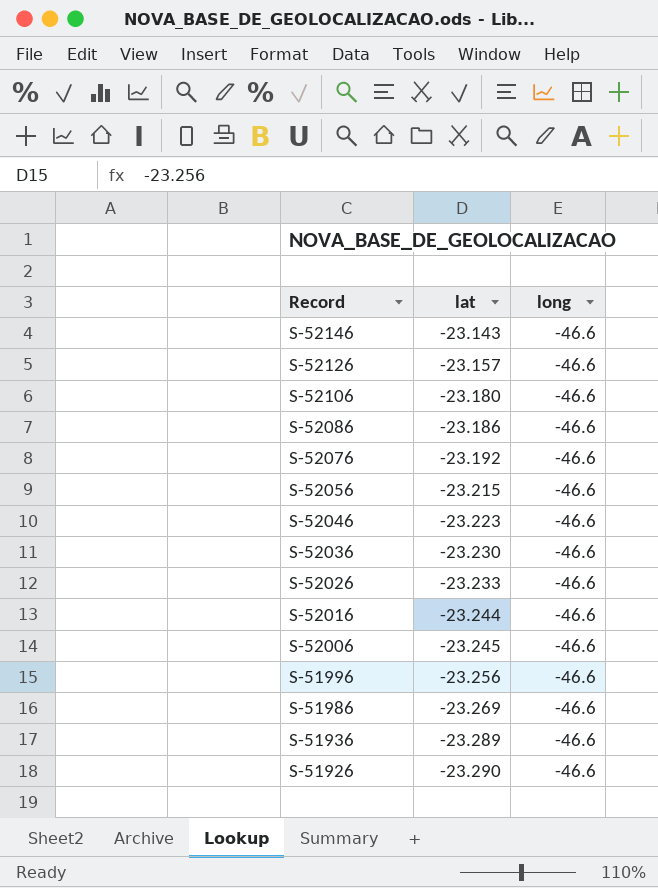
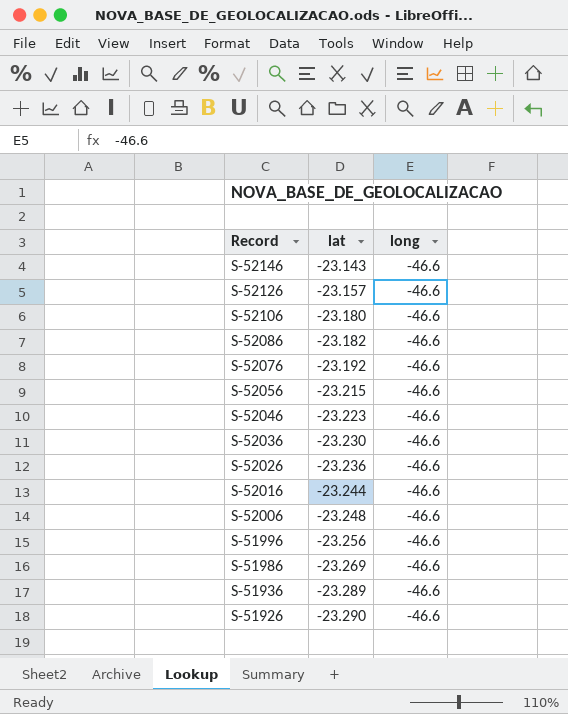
S-52086 | lat: -23.186 -> -23.182
S-52026 | lat: -23.233 -> -23.236
S-52006 | lat: -23.245 -> -23.248

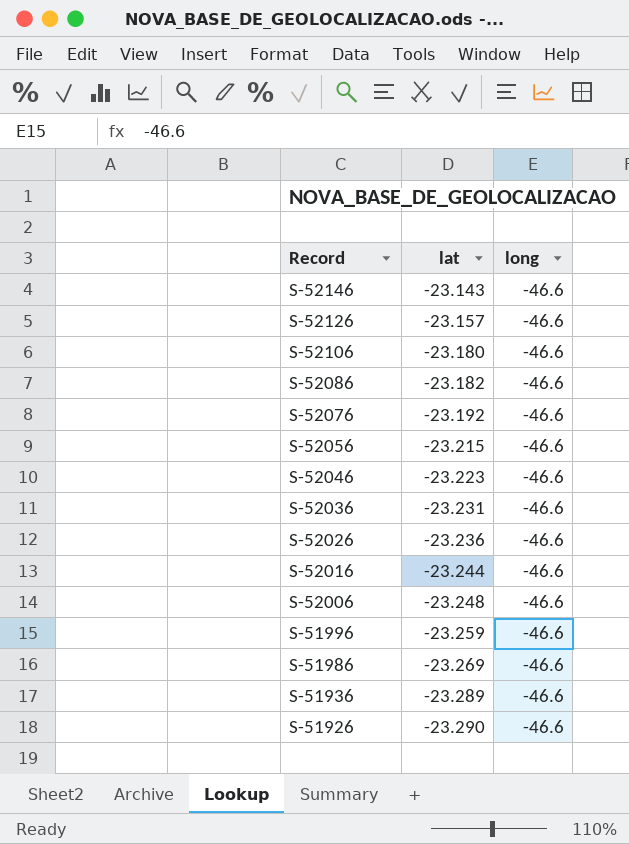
S-52036 | lat: -23.230 -> -23.231
S-51996 | lat: -23.256 -> -23.259

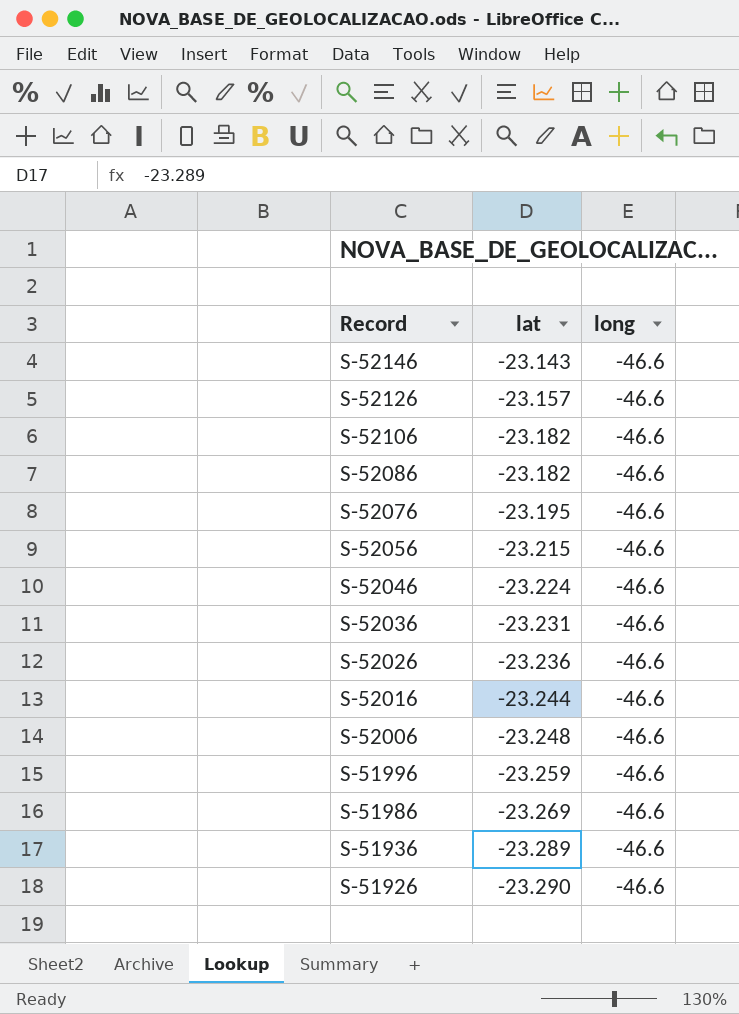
S-52106 | lat: -23.180 -> -23.182
S-52076 | lat: -23.192 -> -23.195
S-52046 | lat: -23.223 -> -23.224

